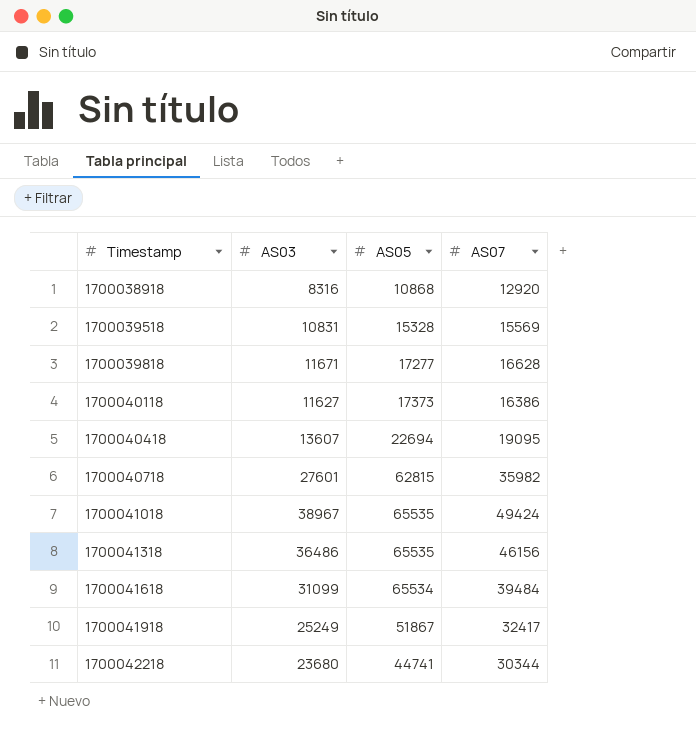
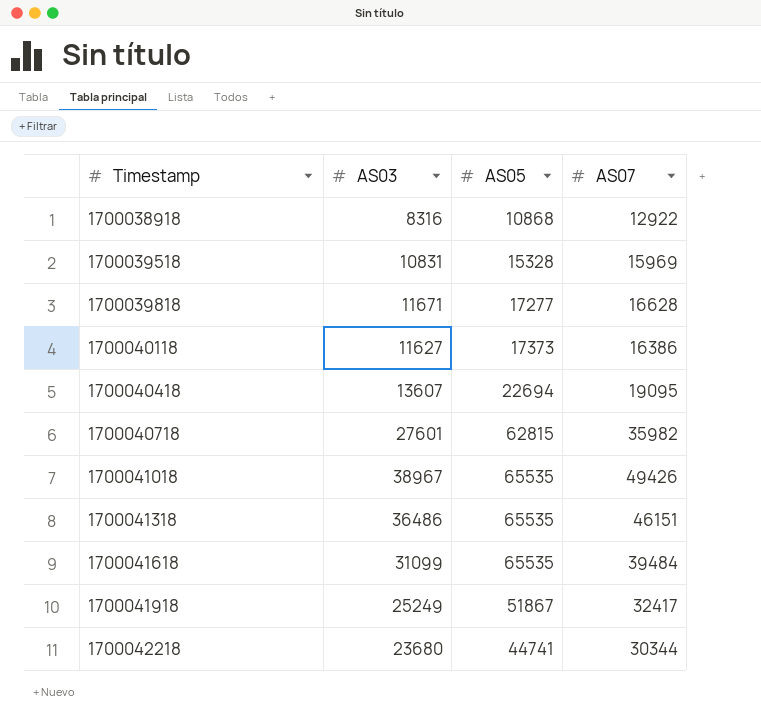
1700038918 | AS07: 12920 -> 12922
1700039518 | AS07: 15569 -> 15969
1700041018 | AS07: 49424 -> 49426
1700041318 | AS07: 46156 -> 46151
1700041618 | AS05: 65534 -> 65535

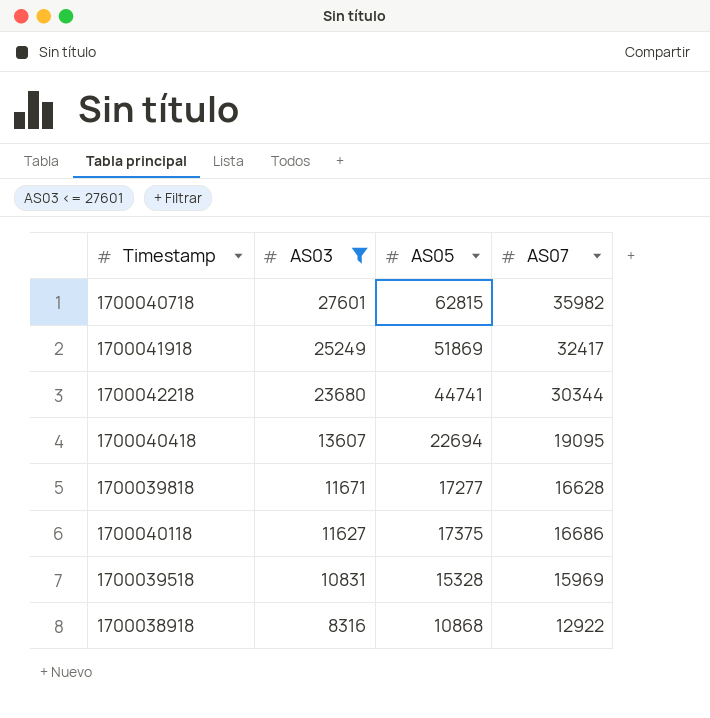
filter: none -> AS03 <= 27601
row order: Timestamp ascending -> AS03 descending
1700041918 | AS05: 51867 -> 51869
1700040118 | AS05: 17373 -> 17375
1700040118 | AS07: 16386 -> 16686

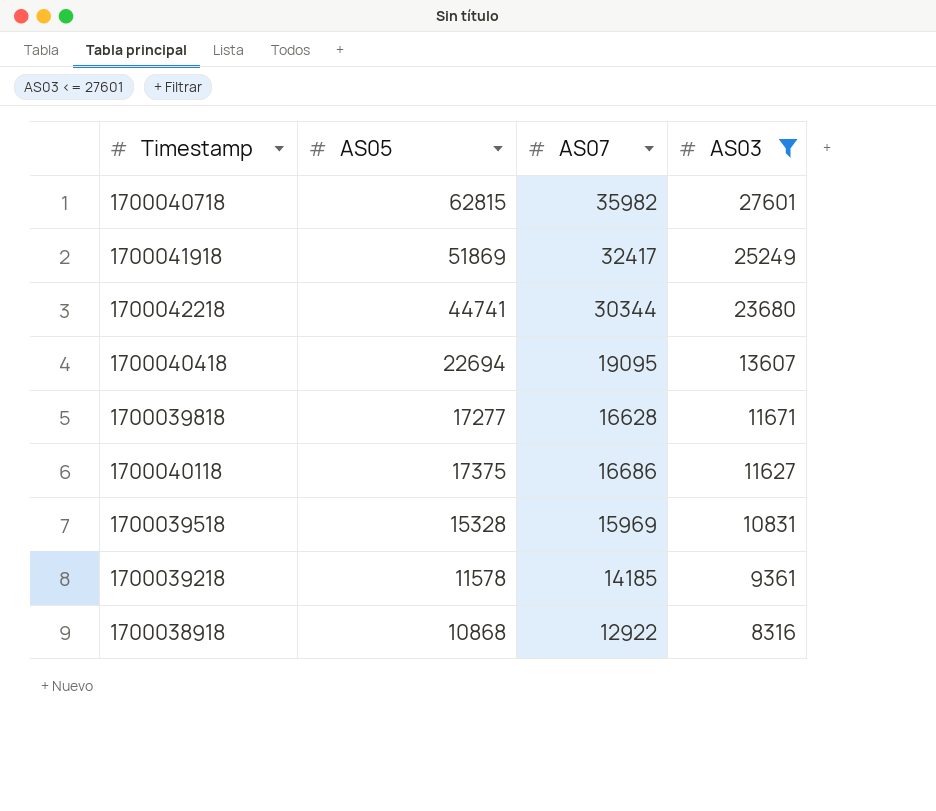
column AS03 | position: 2 -> 4
row 1700039218: none -> 11578 | 14185 | 9361

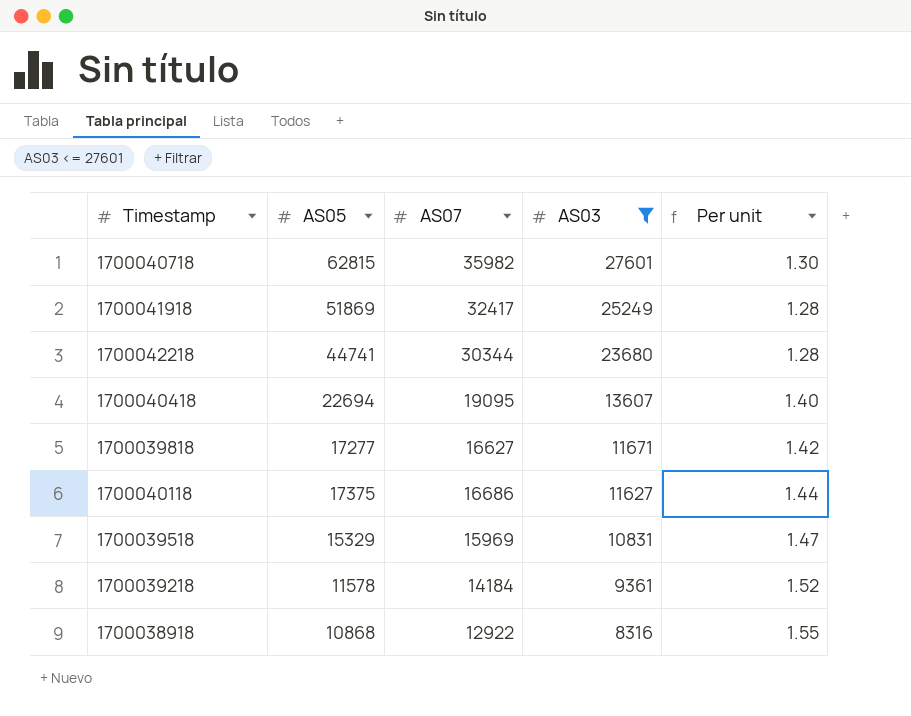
column Per unit | formula: none -> [AS07] / [AS03]
1700039818 | AS07: 16628 -> 16627
1700039518 | AS05: 15328 -> 15329
1700039218 | AS07: 14185 -> 14184

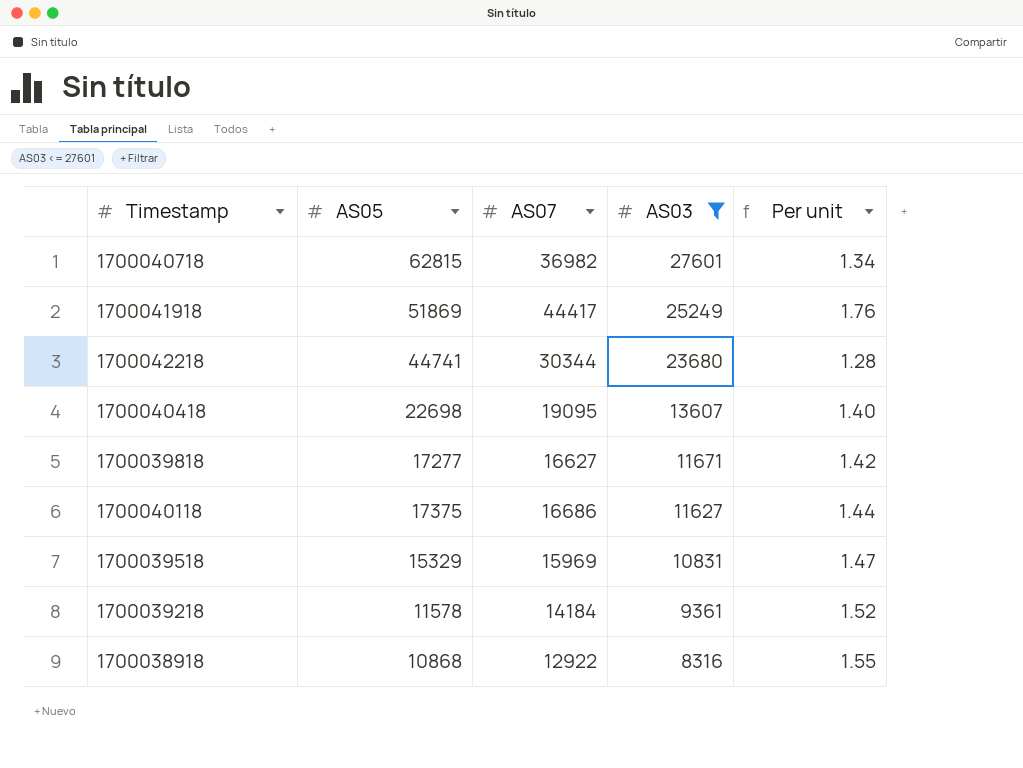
1700040718 | AS07: 35982 -> 36982
1700040718 | Per unit: 1.30 -> 1.34
1700041918 | AS07: 32417 -> 44417
1700041918 | Per unit: 1.28 -> 1.76
1700040418 | AS05: 22694 -> 22698

